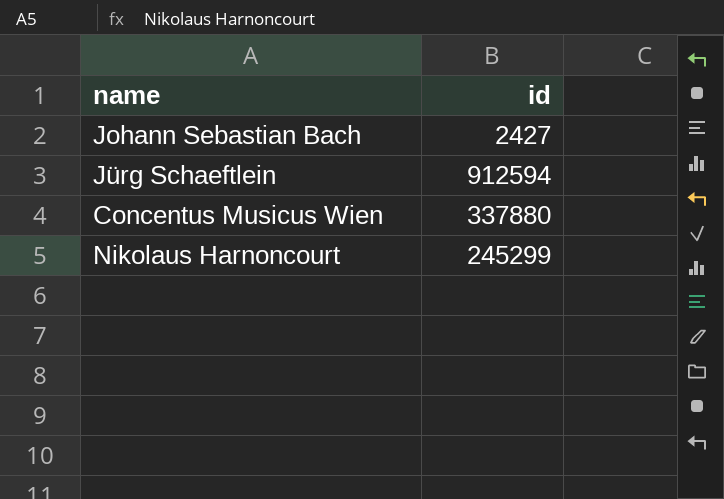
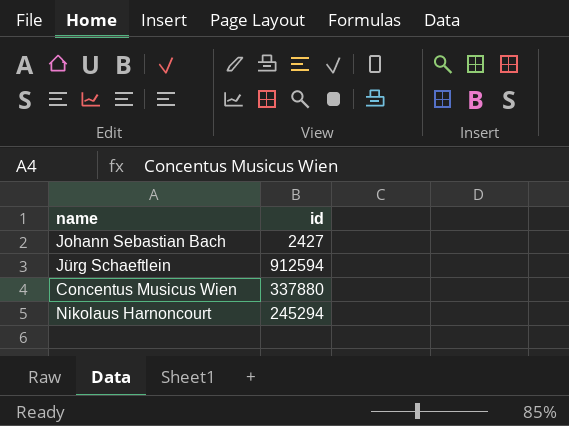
Nikolaus Harnoncourt | id: 245299 -> 245294

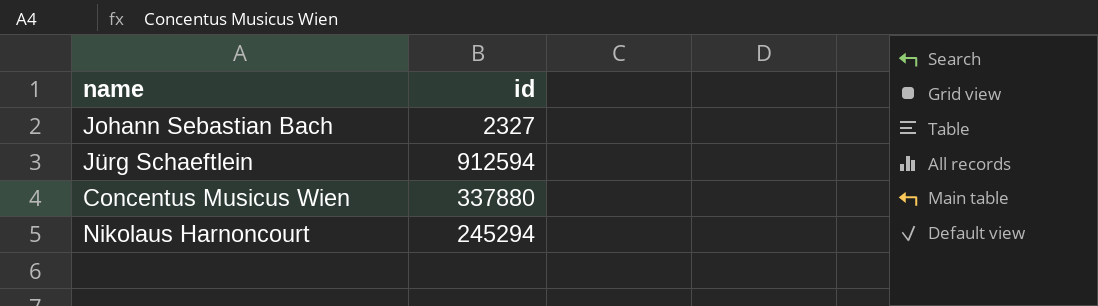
Johann Sebastian Bach | id: 2427 -> 2327

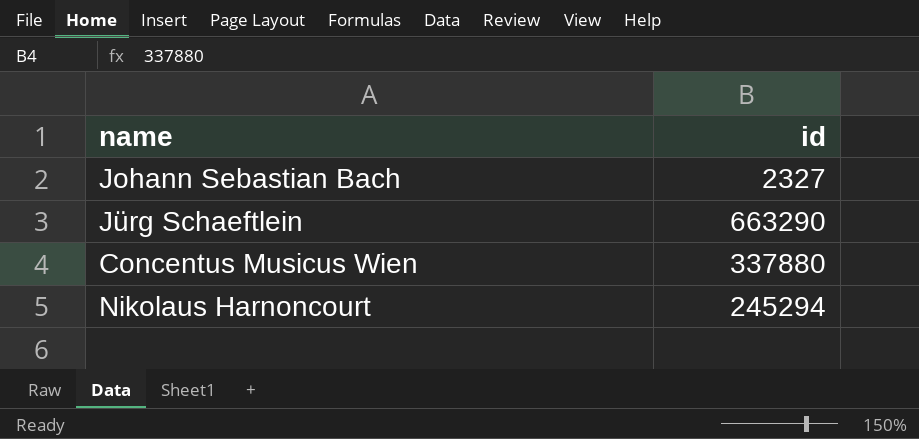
Jürg Schaeftlein | id: 912594 -> 663290

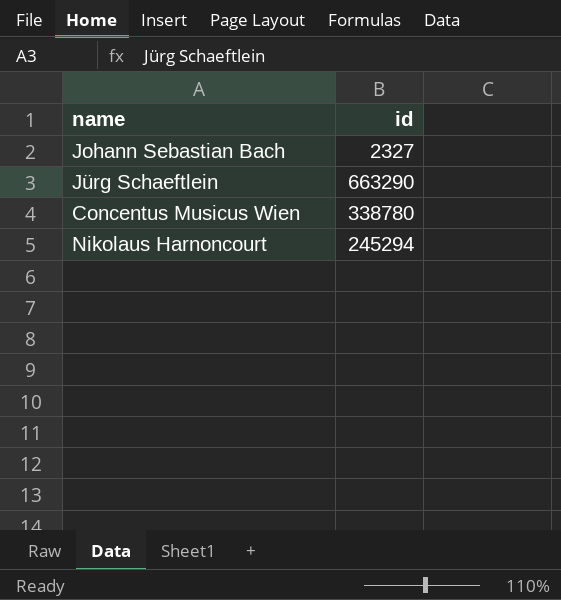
Concentus Musicus Wien | id: 337880 -> 338780

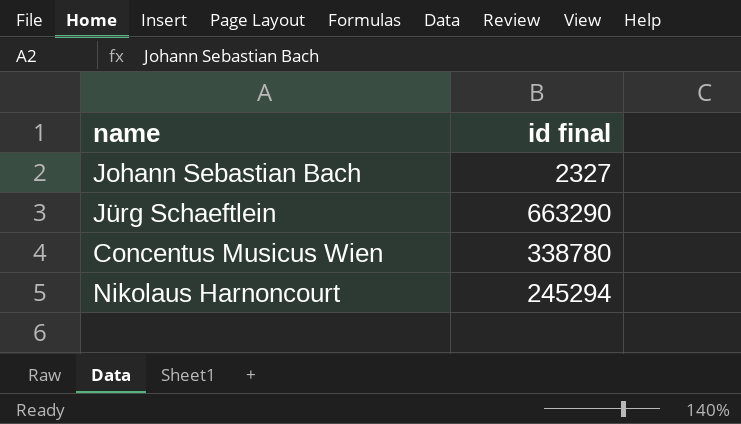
column name: id -> id final

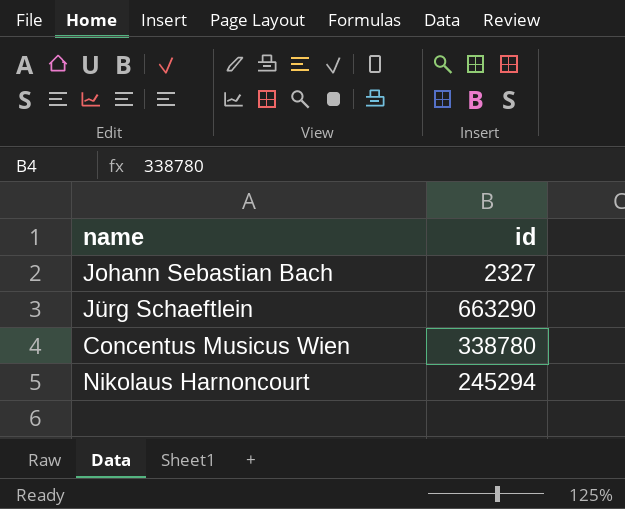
column name: id final -> id

